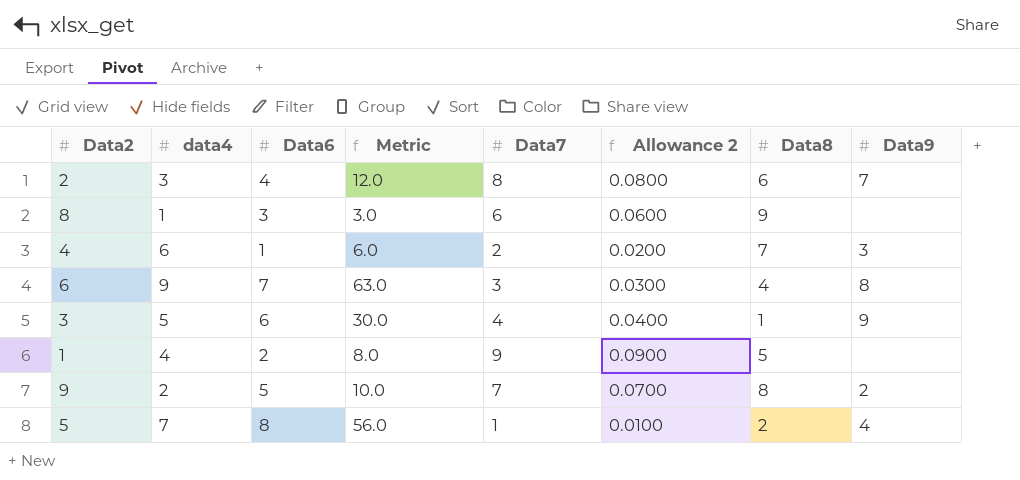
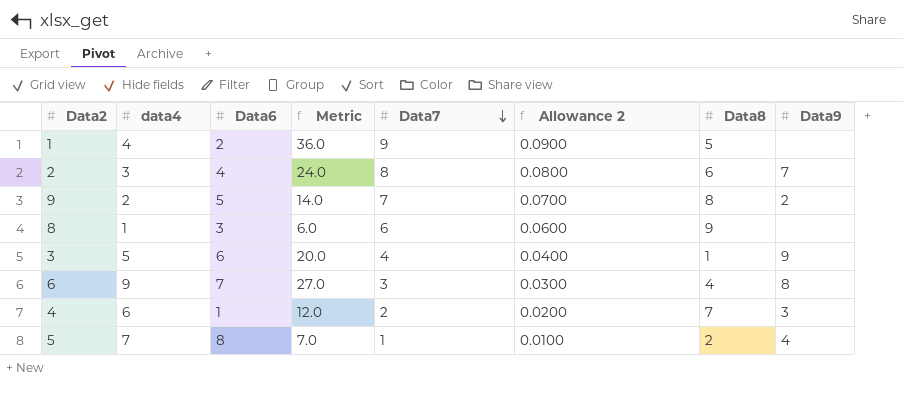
row order: none -> Data7 descending
column Metric | formula: [data4] * [Data6] -> [data4] * [Data7]

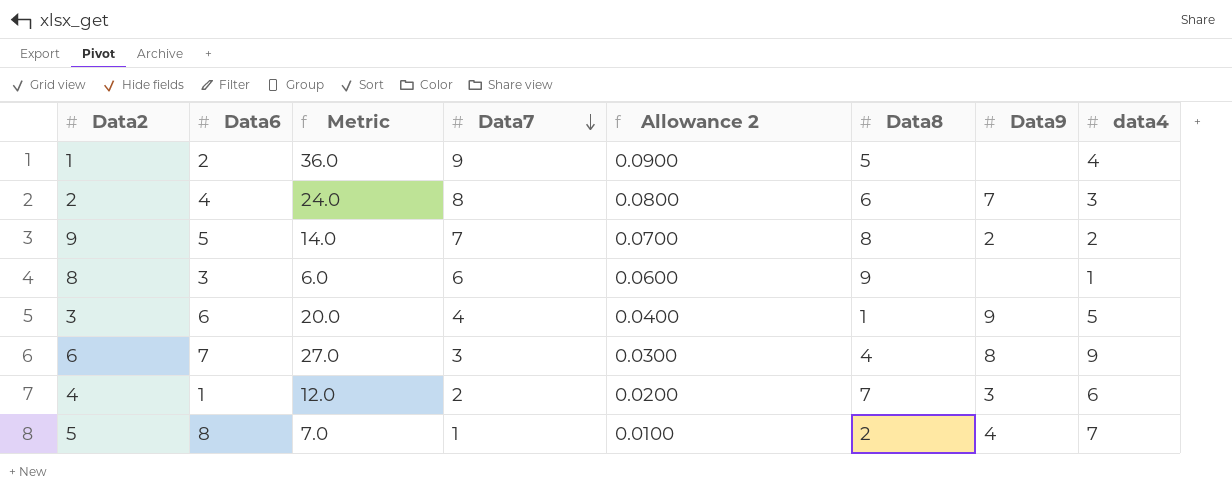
column data4 | position: 2 -> 8

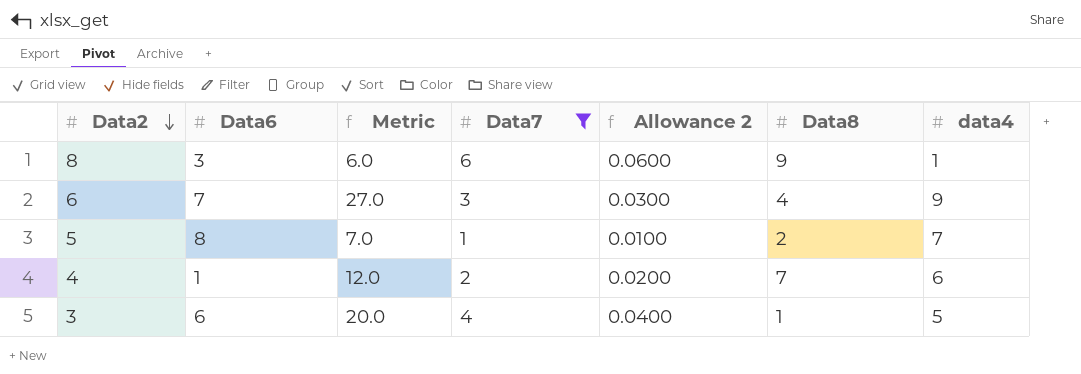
filter: none -> Data7 <= 6
row order: Data7 descending -> Data2 descending
column Data9 | position: 7 -> none

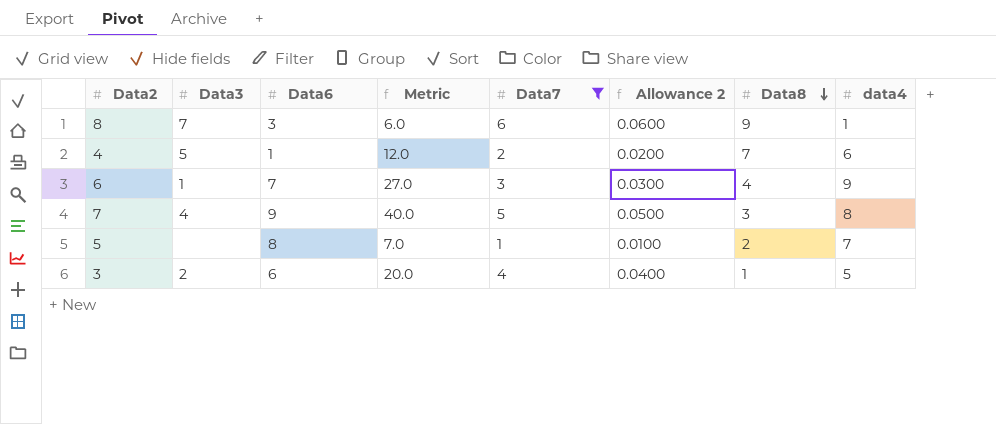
row order: Data2 descending -> Data8 descending
column Data3 | position: none -> 2
row 7: none -> 4 | 9 | 40.0 | 5 | 0.0500 | 3 | 8

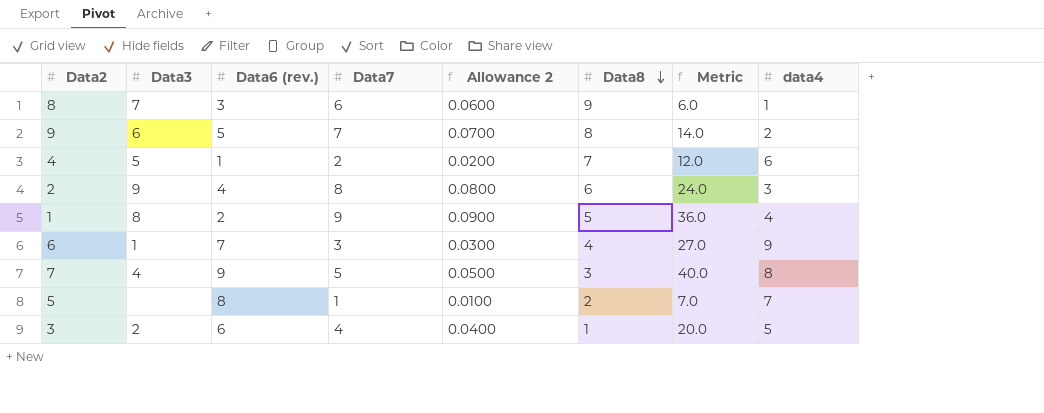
filter: Data7 <= 6 -> none
column name: Data6 -> Data6 (rev.)
column Metric | position: 4 -> 7

